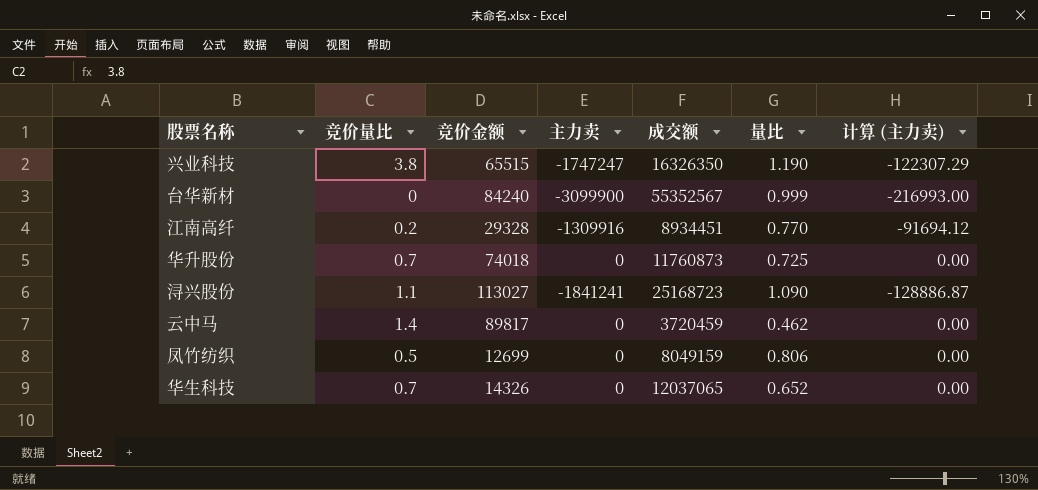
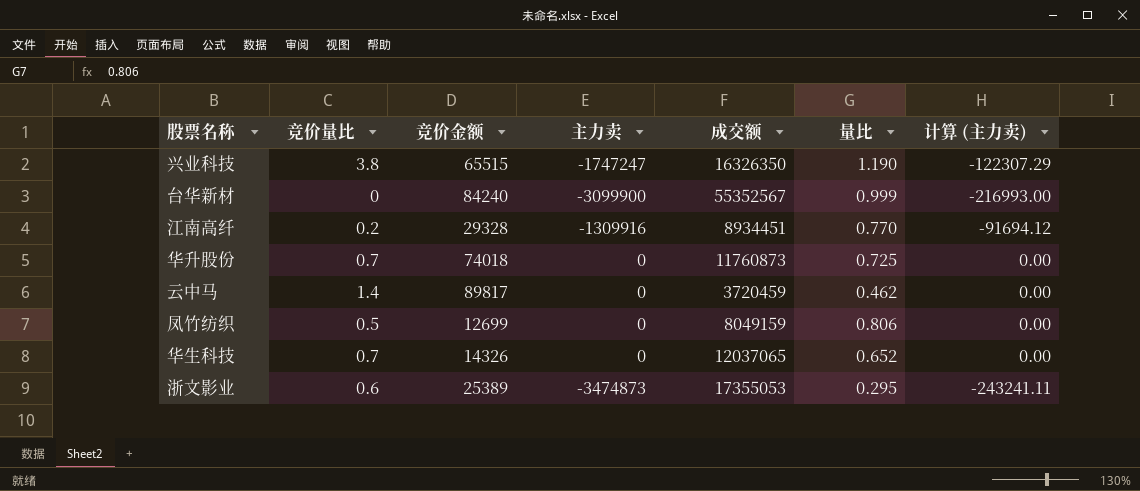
row 浔兴股份: 1.1 | 113027 | -1841241 | 25168723 | 1.090 | -128886.87 -> none
row 浙文影业: none -> 0.6 | 25389 | -3474873 | 17355053 | 0.295 | -243241.11

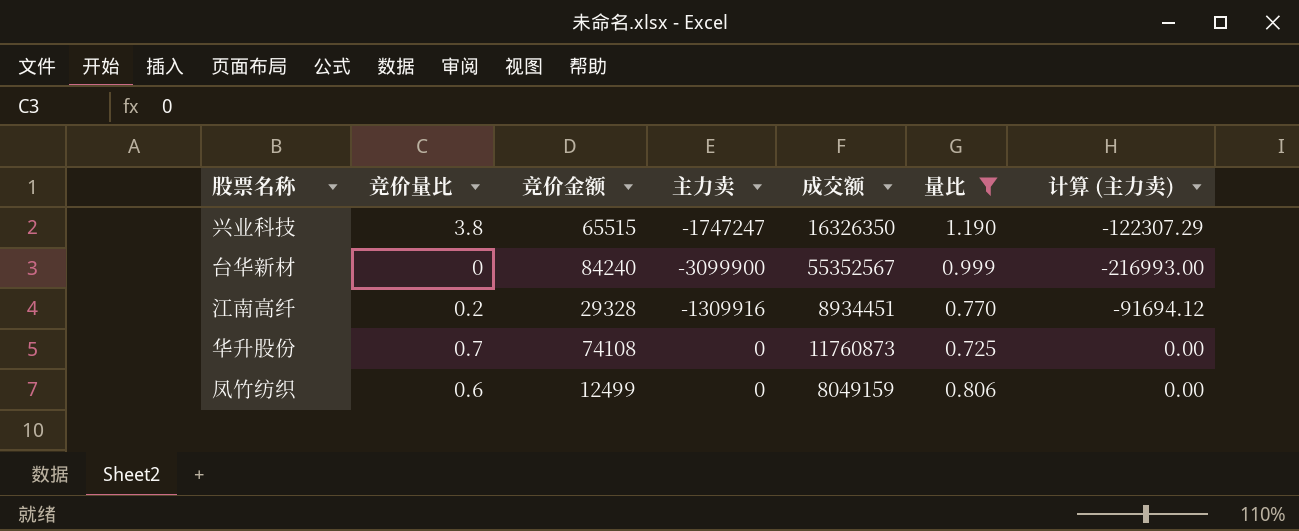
filter: none -> 量比 >= 0.725
华升股份 | 竞价金额: 74018 -> 74108
凤竹纺织 | 竞价量比: 0.5 -> 0.6
凤竹纺织 | 竞价金额: 12699 -> 12499

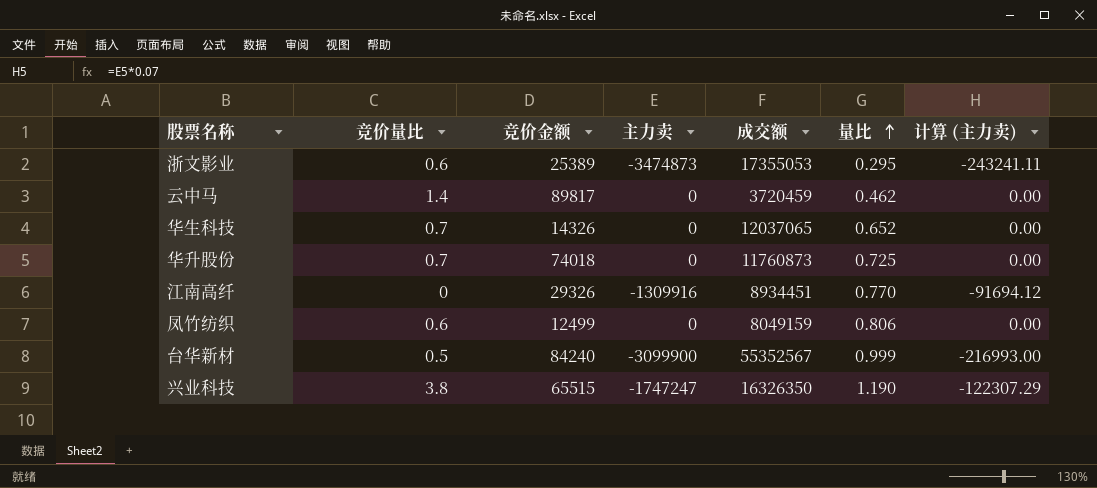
filter: 量比 >= 0.725 -> none
row order: none -> 量比 ascending
华升股份 | 竞价金额: 74108 -> 74018
江南高纤 | 竞价量比: 0.2 -> 0
江南高纤 | 竞价金额: 29328 -> 29326
台华新材 | 竞价量比: 0 -> 0.5

